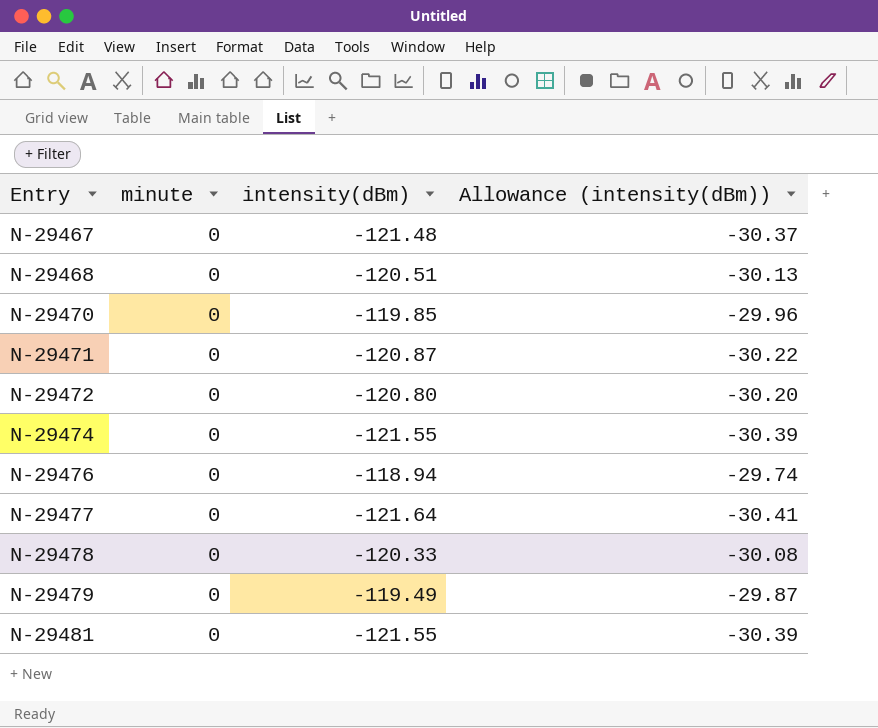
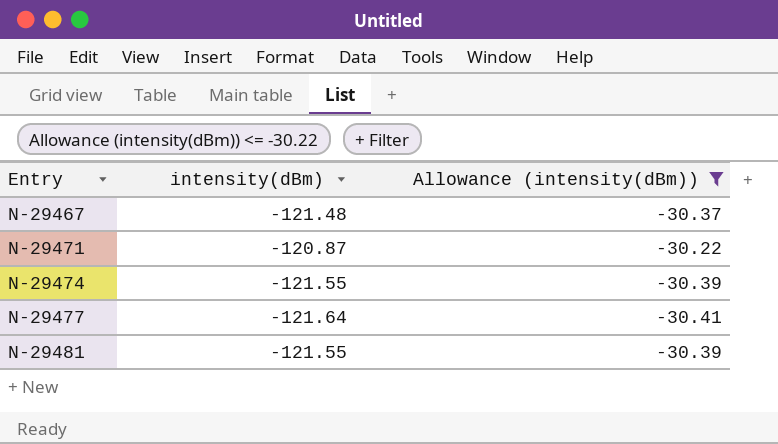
filter: none -> Allowance (intensity(dBm)) <= -30.22
column minute | position: 2 -> none

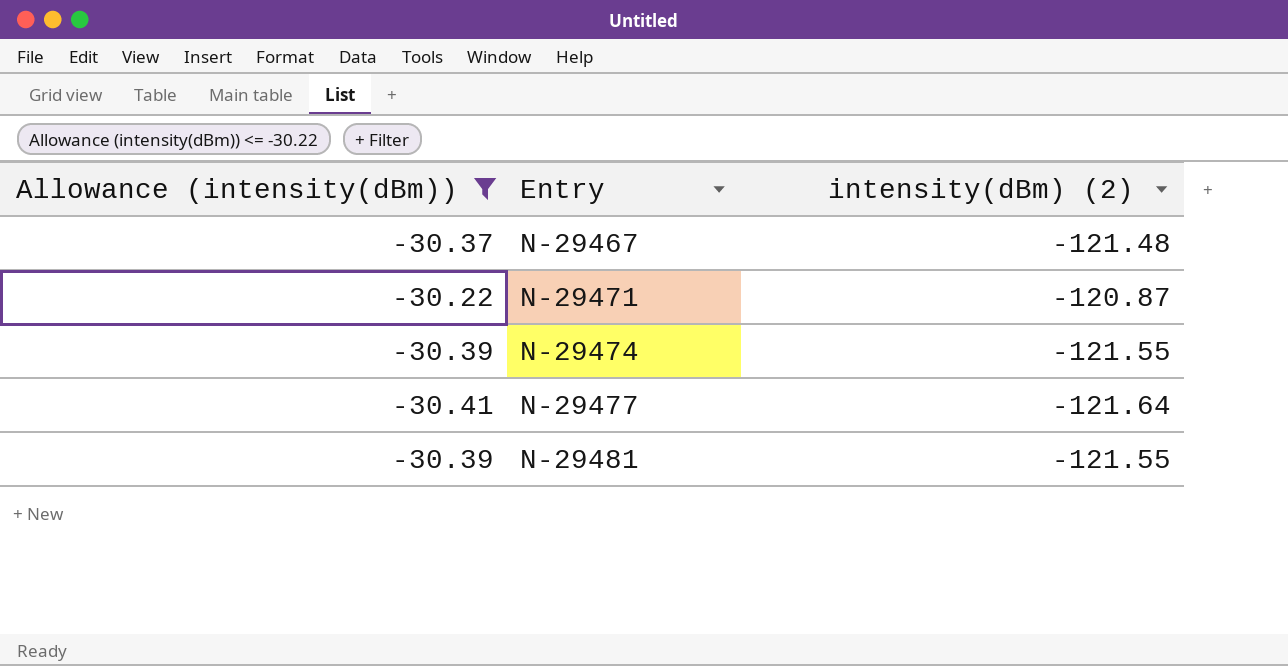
column Allowance (intensity(dBm)) | position: 3 -> 1
column name: intensity(dBm) -> intensity(dBm) (2)

